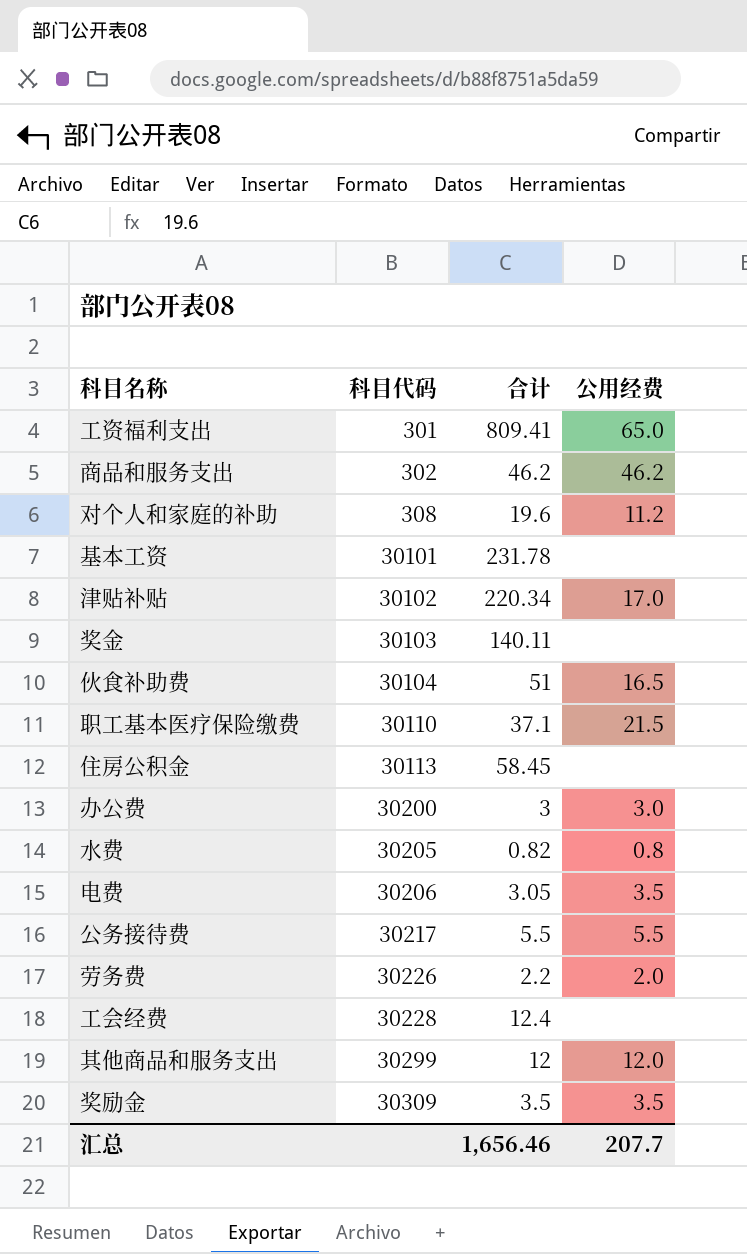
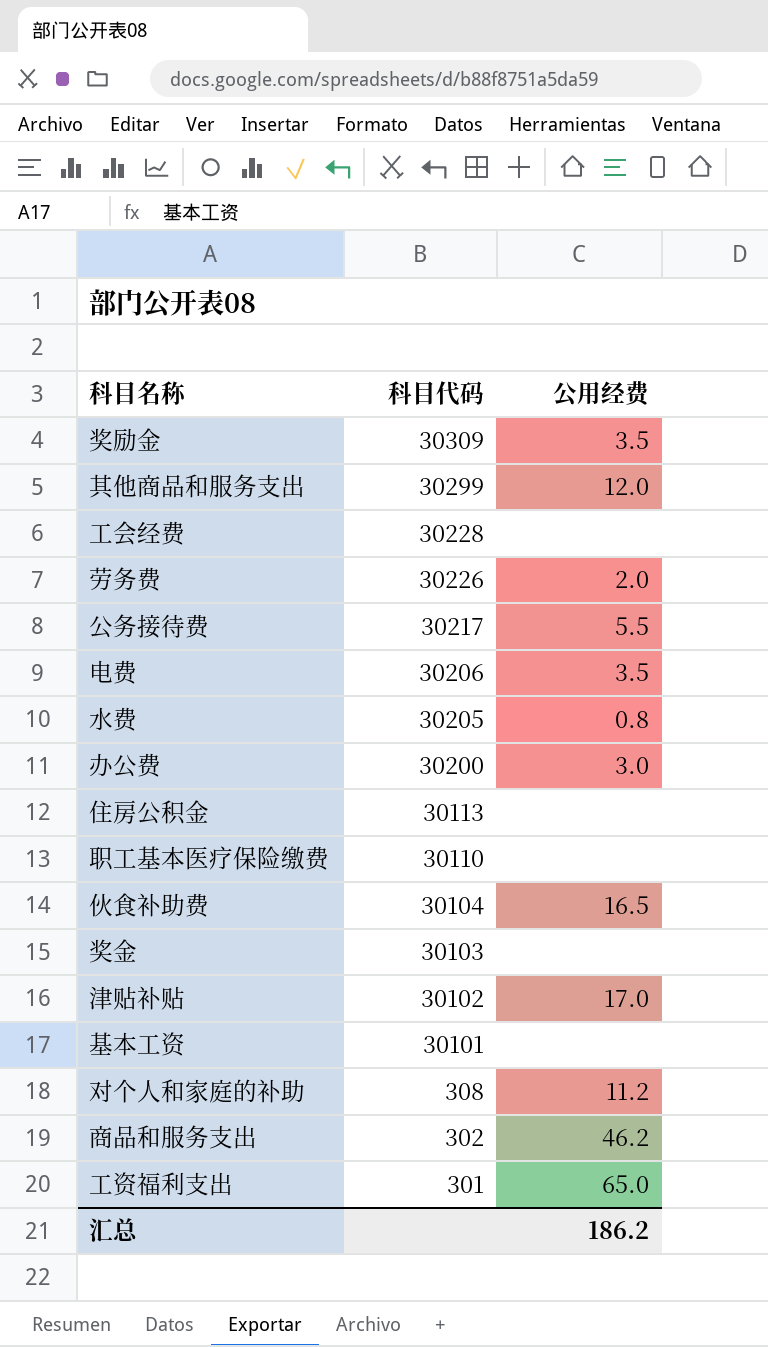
row order: 科目代码 ascending -> 科目代码 descending
column 合计 | position: 3 -> none
职工基本医疗保险缴费 | 公用经费: 21.5 -> none
汇总 | 公用经费: 207.7 -> 186.2

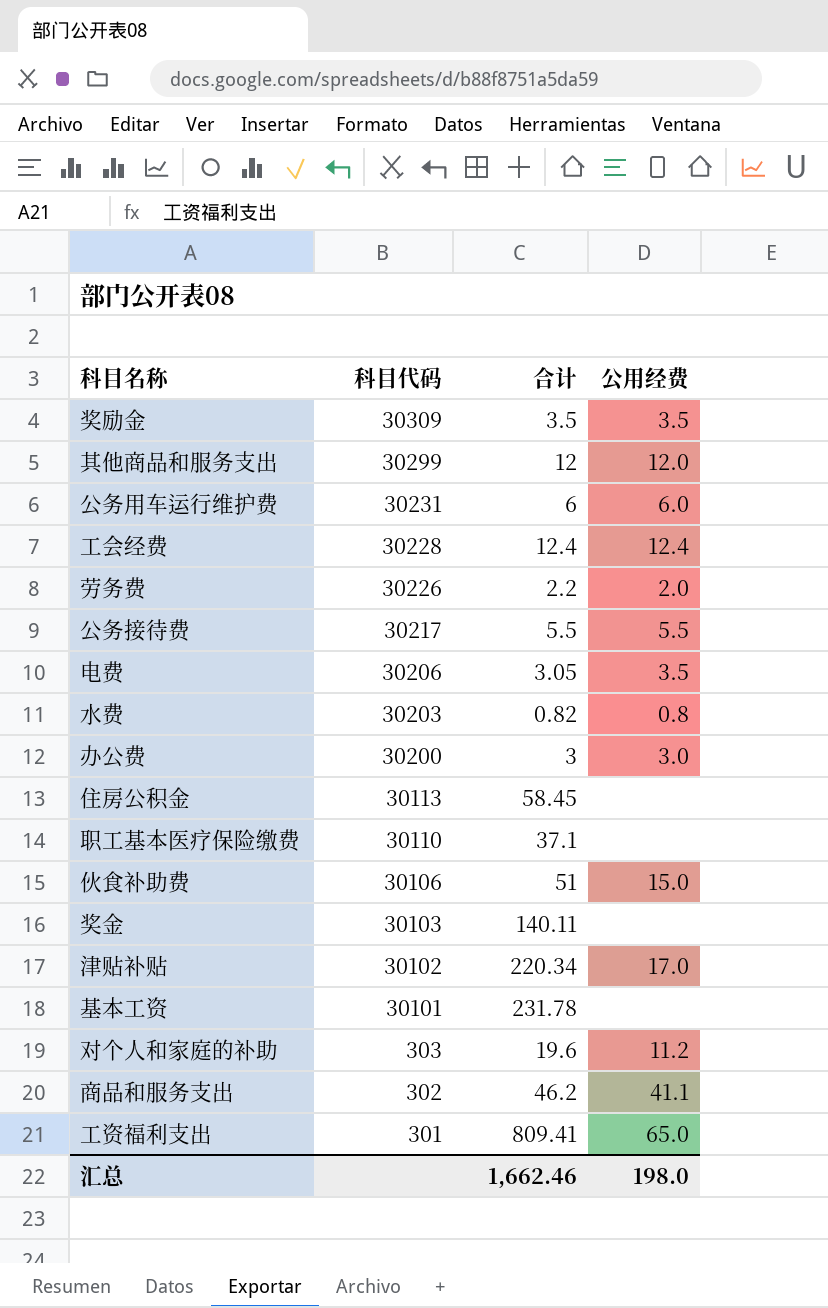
column 合计 | position: none -> 3
row 公务用车运行维护费: none -> 30231 | 6 | 6.0
工会经费 | 公用经费: none -> 12.4
水费 | 科目代码: 30205 -> 30203
伙食补助费 | 科目代码: 30104 -> 30106
伙食补助费 | 公用经费: 16.5 -> 15.0
对个人和家庭的补助 | 科目代码: 308 -> 303
商品和服务支出 | 公用经费: 46.2 -> 41.1
汇总 | 公用经费: 186.2 -> 198.0

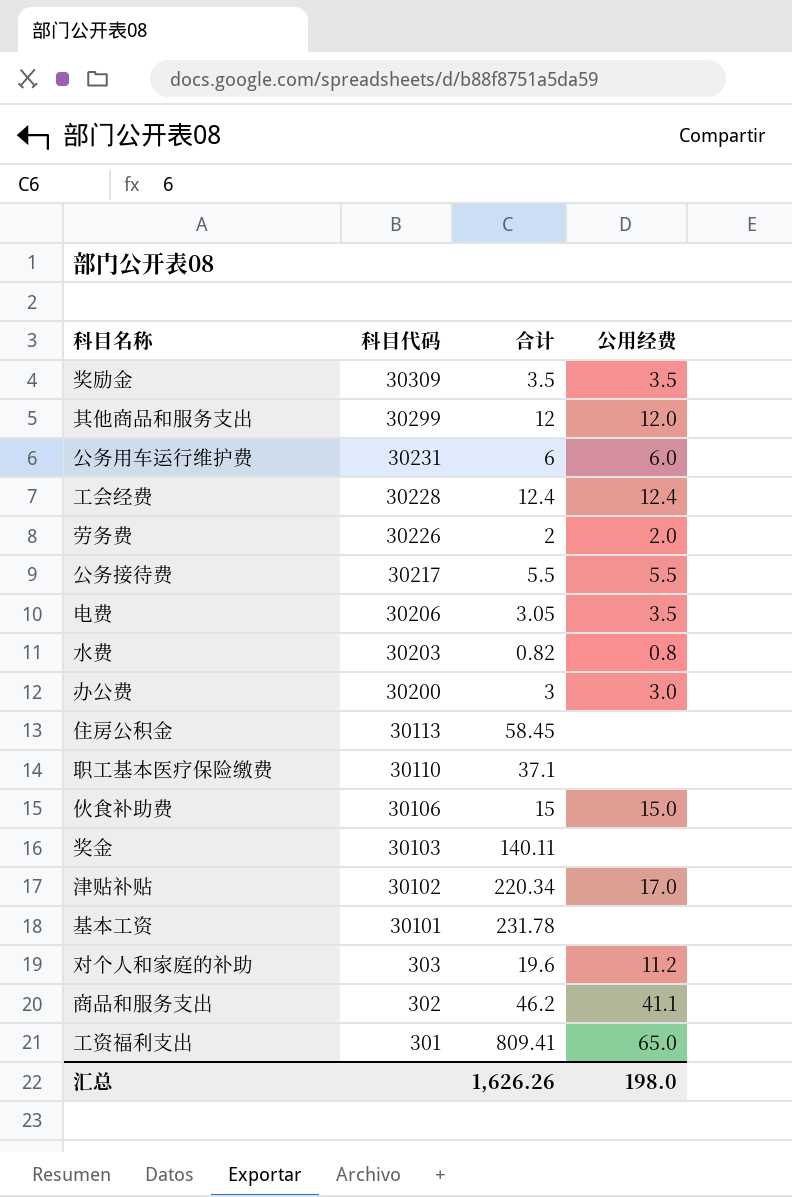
劳务费 | 合计: 2.2 -> 2
伙食补助费 | 合计: 51 -> 15
汇总 | 合计: 1,662.46 -> 1,626.26

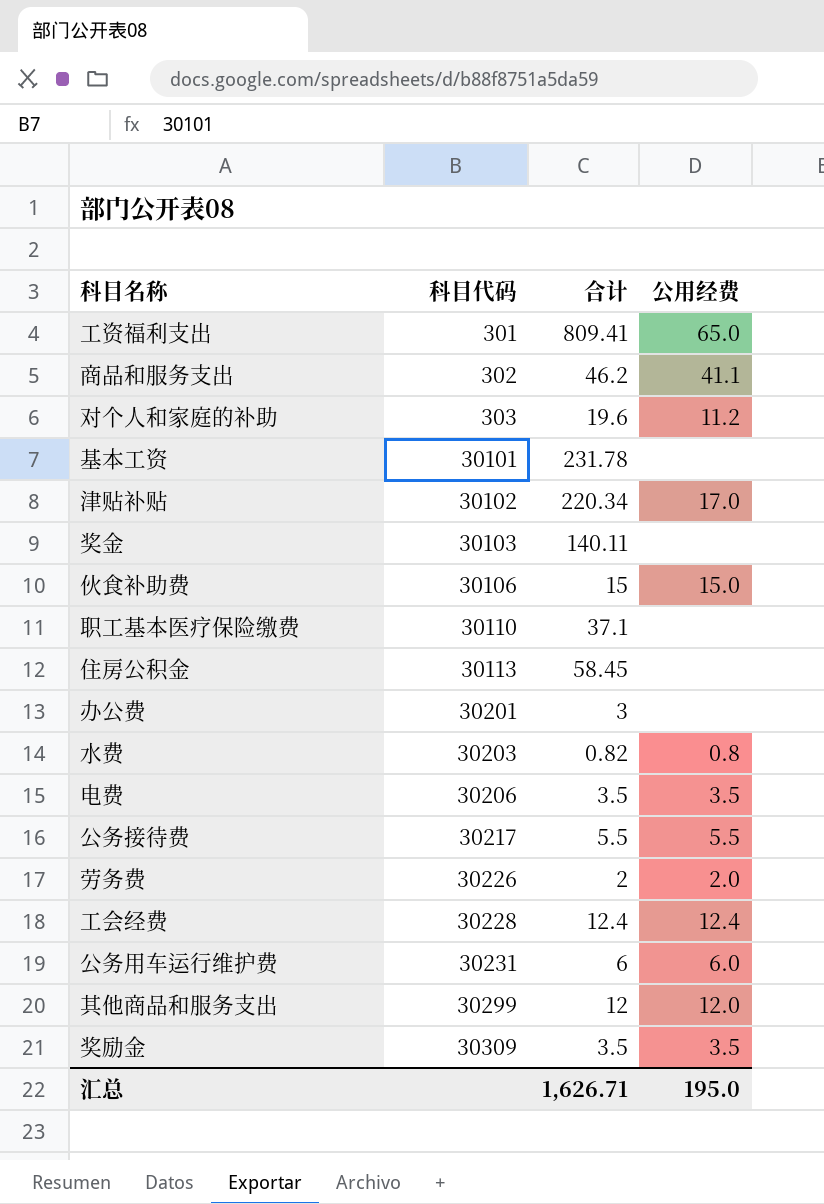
row order: 科目代码 descending -> 科目代码 ascending
办公费 | 科目代码: 30200 -> 30201
办公费 | 公用经费: 3.0 -> none
电费 | 合计: 3.05 -> 3.5
汇总 | 合计: 1,626.26 -> 1,626.71
汇总 | 公用经费: 198.0 -> 195.0

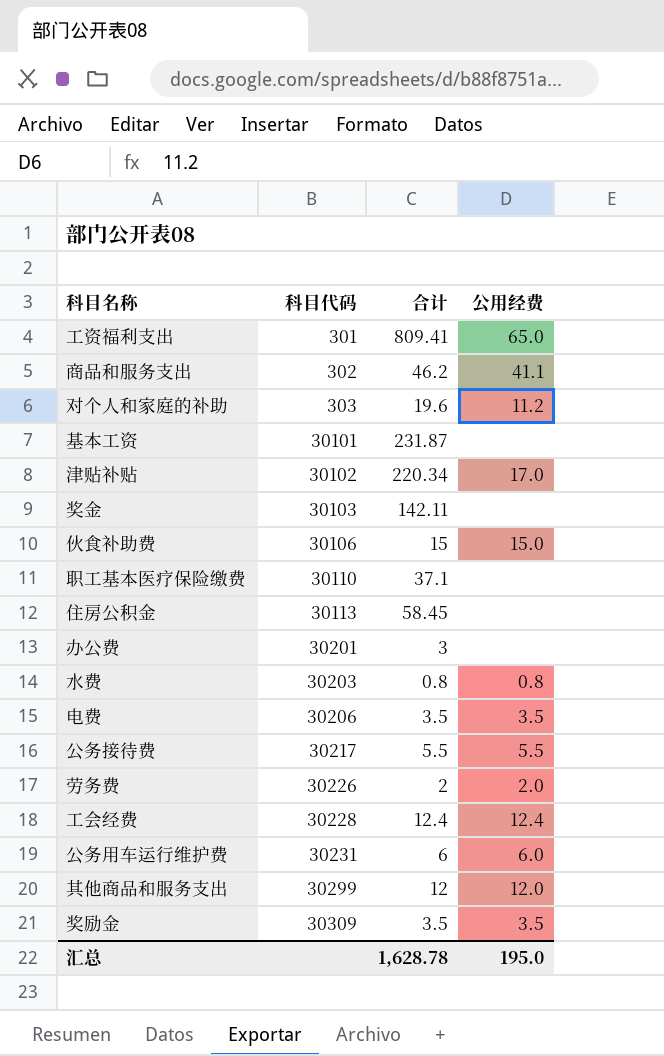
基本工资 | 合计: 231.78 -> 231.87
奖金 | 合计: 140.11 -> 142.11
水费 | 合计: 0.82 -> 0.8
汇总 | 合计: 1,626.71 -> 1,628.78

